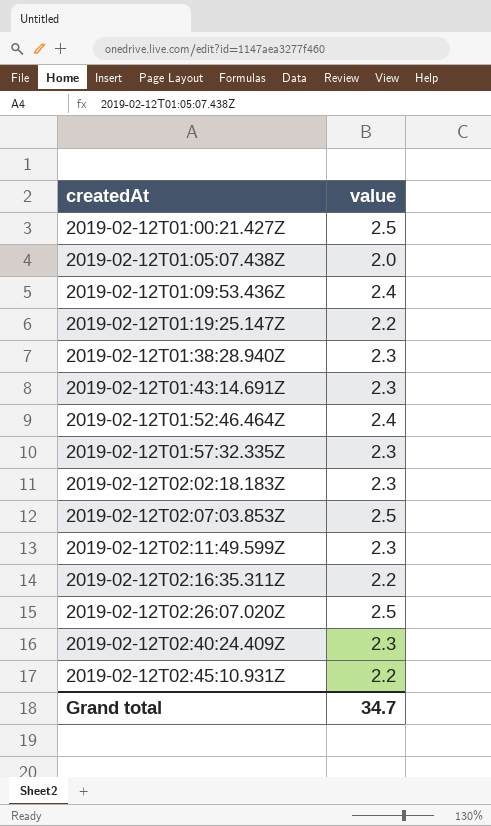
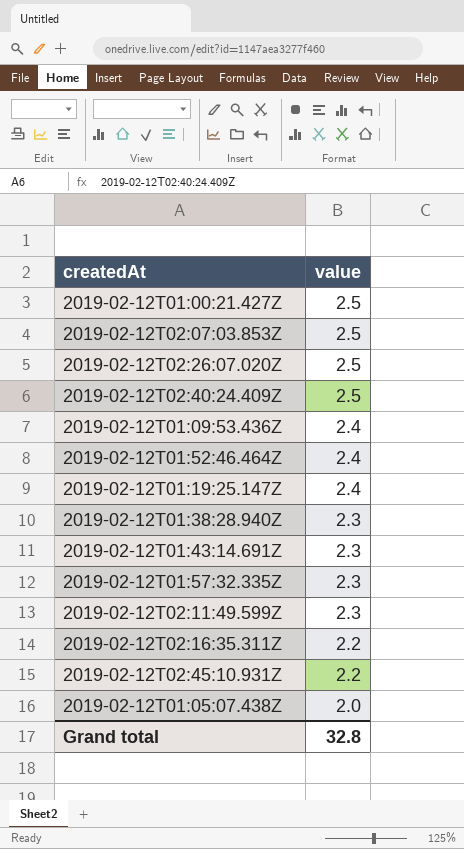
row order: createdAt ascending -> value descending
row 2019-02-12T02:02:18.183Z: 2.3 -> none
2019-02-12T02:40:24.409Z | value: 2.3 -> 2.5
2019-02-12T01:19:25.147Z | value: 2.2 -> 2.4
Grand total | value: 34.7 -> 32.8

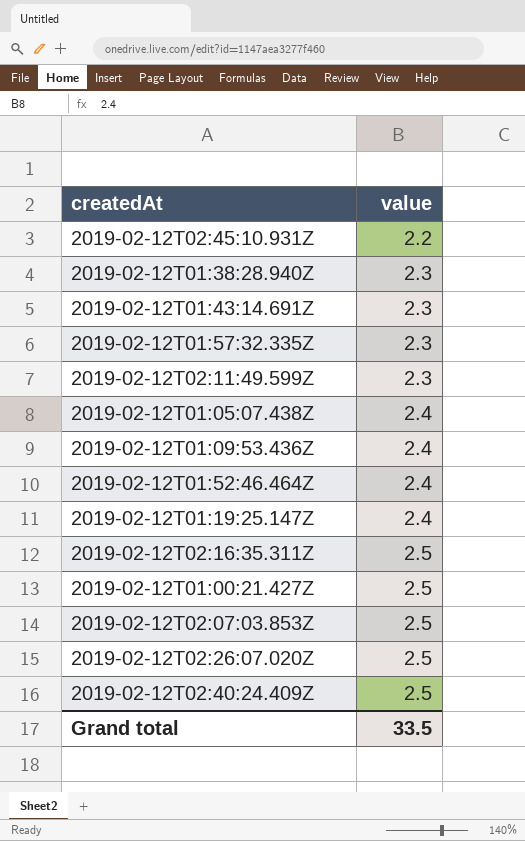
row order: value descending -> value ascending
2019-02-12T01:05:07.438Z | value: 2.0 -> 2.4
2019-02-12T02:16:35.311Z | value: 2.2 -> 2.5
Grand total | value: 32.8 -> 33.5

